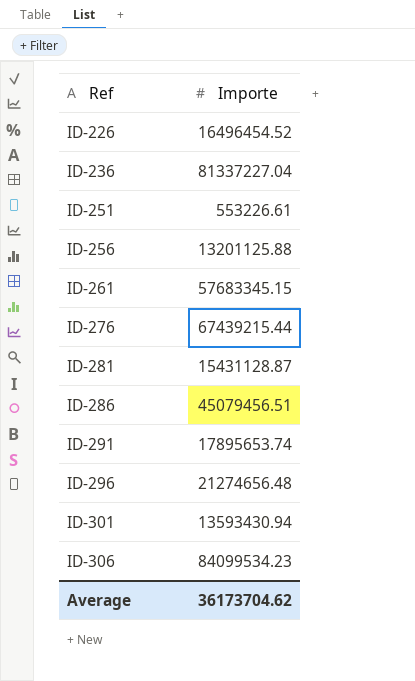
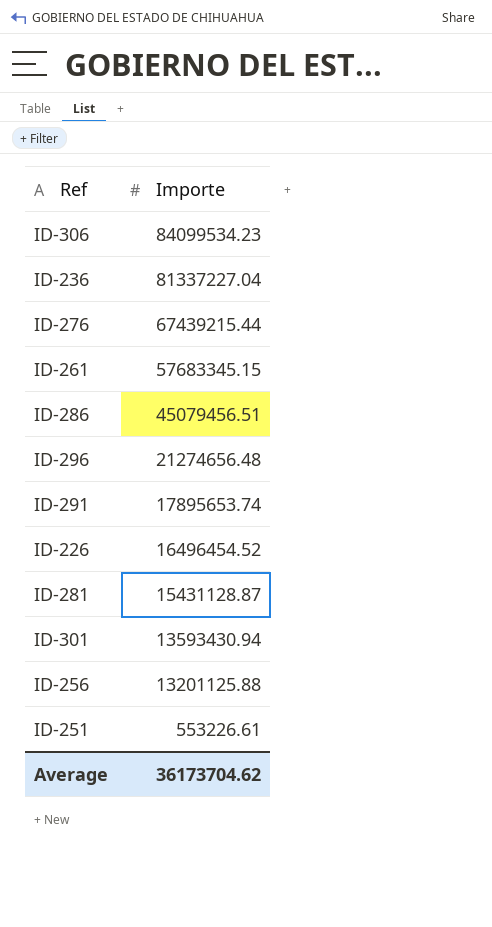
row order: Ref ascending -> Importe descending

